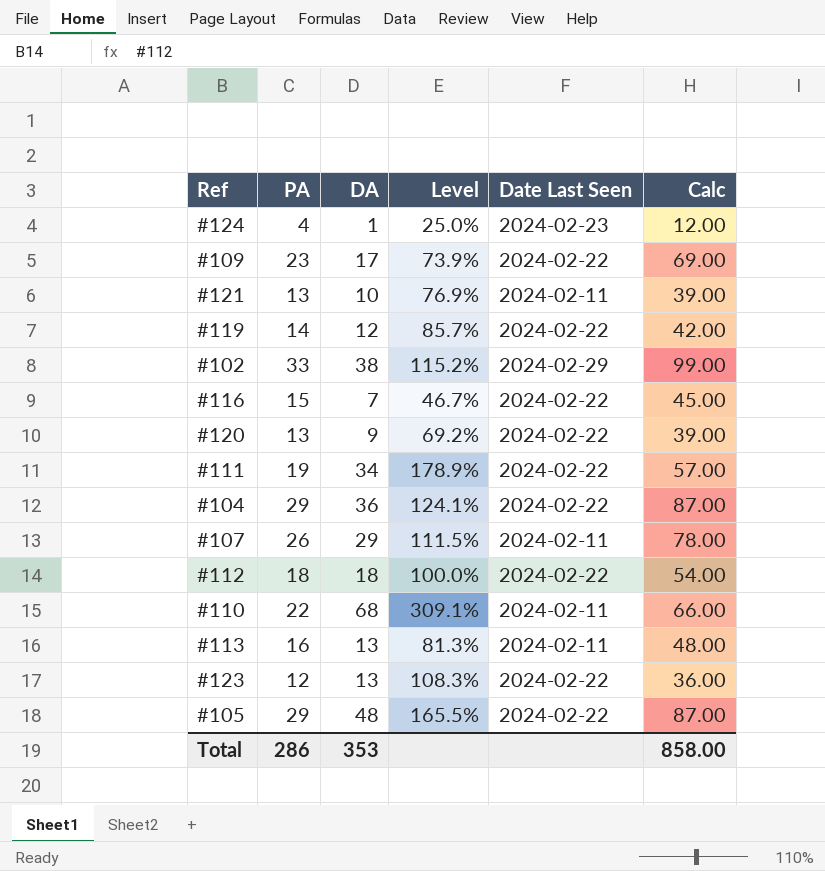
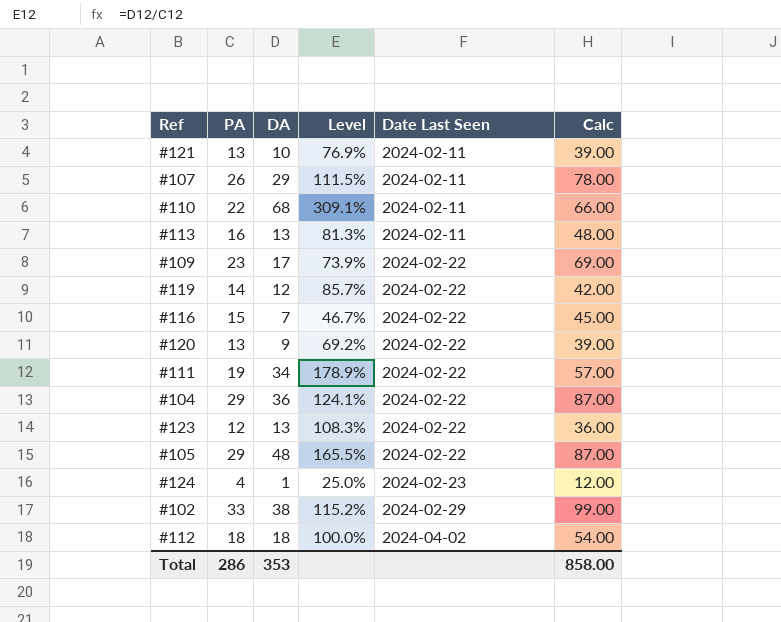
row order: none -> Date Last Seen ascending
#112 | Date Last Seen: 2024-02-22 -> 2024-04-02

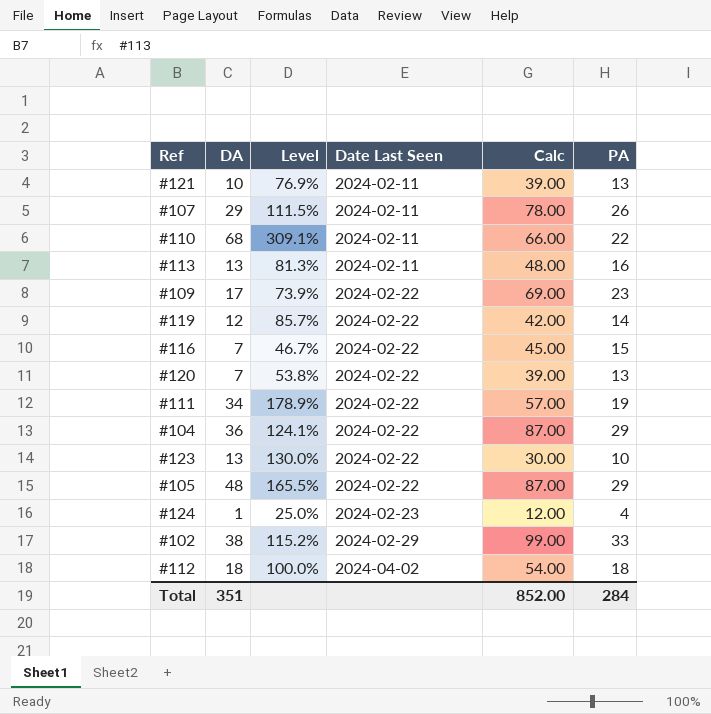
column PA | position: 2 -> 6
#120 | DA: 9 -> 7
#120 | Level: 69.2% -> 53.8%
#123 | Level: 108.3% -> 130.0%
#123 | Calc: 36.00 -> 30.00
#123 | PA: 12 -> 10
Total | DA: 353 -> 351
Total | Calc: 858.00 -> 852.00
Total | PA: 286 -> 284

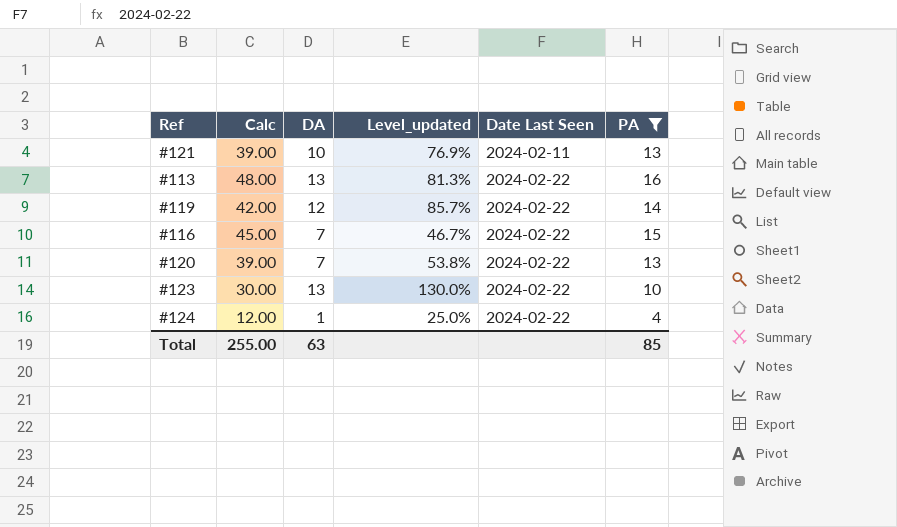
filter: none -> PA <= 16
column Calc | position: 5 -> 2
column name: Level -> Level_updated
#113 | Date Last Seen: 2024-02-11 -> 2024-02-22
#124 | Date Last Seen: 2024-02-23 -> 2024-02-22
Total | Calc: 852.00 -> 255.00
Total | DA: 351 -> 63
Total | PA: 284 -> 85

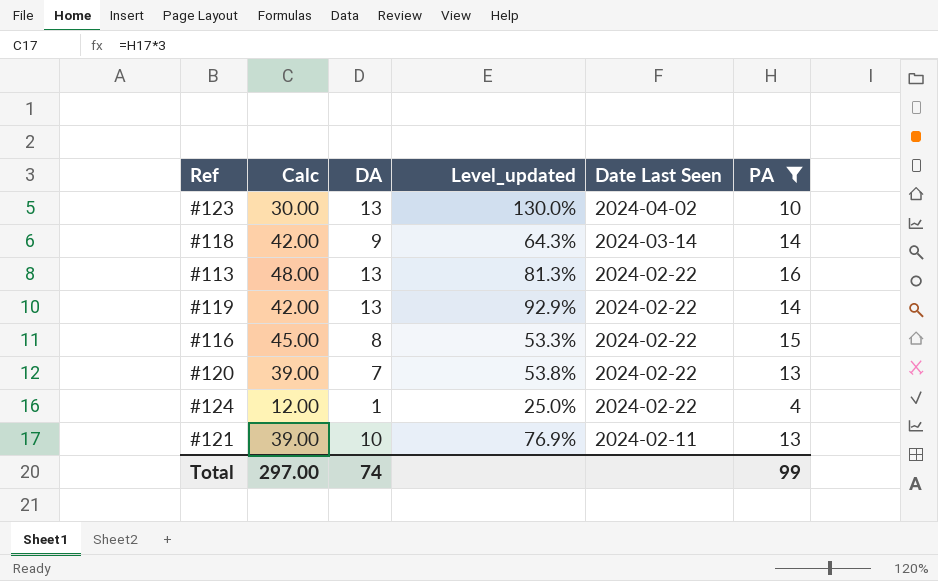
row order: Date Last Seen ascending -> Date Last Seen descending
#123 | Date Last Seen: 2024-02-22 -> 2024-04-02
row #118: none -> 42.00 | 9 | 64.3% | 2024-03-14 | 14
#119 | DA: 12 -> 13
#119 | Level_updated: 85.7% -> 92.9%
#116 | DA: 7 -> 8
#116 | Level_updated: 46.7% -> 53.3%
Total | Calc: 255.00 -> 297.00
Total | DA: 63 -> 74
Total | PA: 85 -> 99

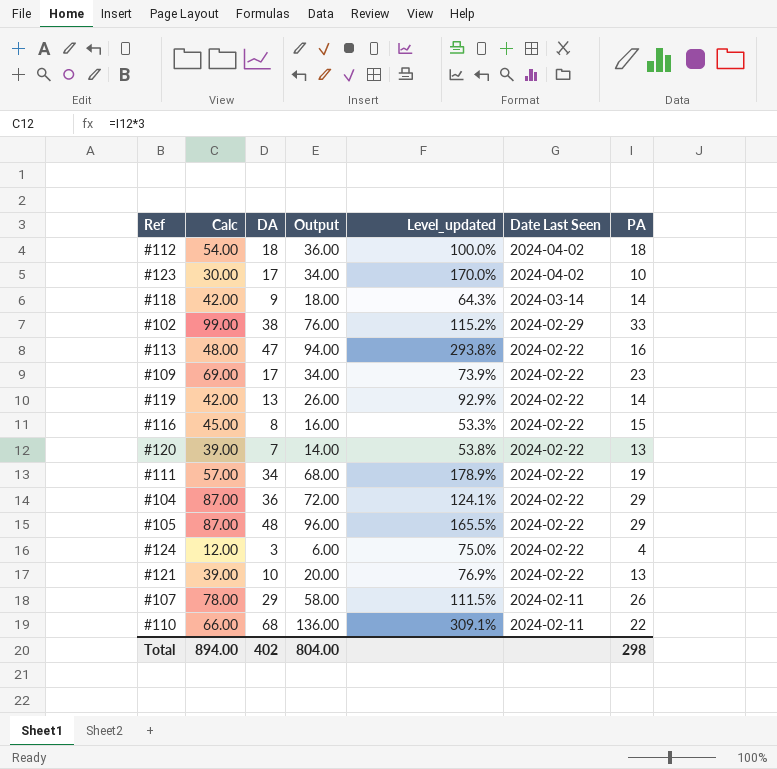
filter: PA <= 16 -> none
column Output | formula: none -> [DA] * 2
#123 | DA: 13 -> 17
#123 | Level_updated: 130.0% -> 170.0%
#113 | DA: 13 -> 47
#113 | Level_updated: 81.3% -> 293.8%
#124 | DA: 1 -> 3
#124 | Level_updated: 25.0% -> 75.0%
#121 | Date Last Seen: 2024-02-11 -> 2024-02-22
Total | Calc: 297.00 -> 894.00
Total | DA: 74 -> 402
Total | PA: 99 -> 298

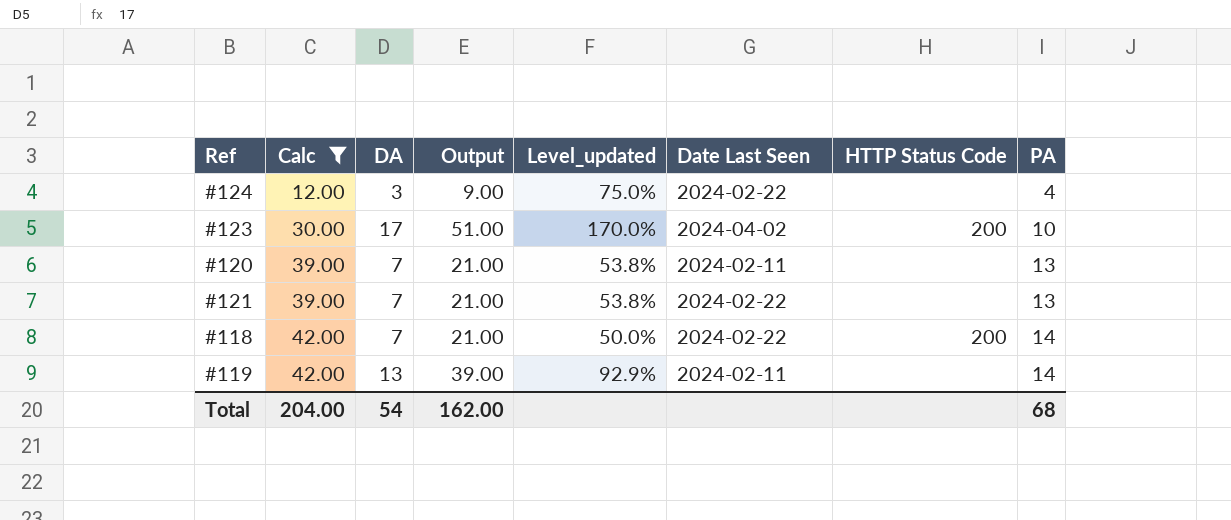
filter: none -> Calc <= 42.00
row order: Date Last Seen descending -> Calc ascending
column Output | formula: [DA] * 2 -> [DA] * 3
column HTTP Status Code | position: none -> 7
#120 | Date Last Seen: 2024-02-22 -> 2024-02-11
#121 | DA: 10 -> 7
#121 | Level_updated: 76.9% -> 53.8%
#118 | DA: 9 -> 7
#118 | Level_updated: 64.3% -> 50.0%
#118 | Date Last Seen: 2024-03-14 -> 2024-02-22
#119 | Date Last Seen: 2024-02-22 -> 2024-02-11
Total | Calc: 894.00 -> 204.00
Total | DA: 402 -> 54
Total | Output: 804.00 -> 162.00
Total | PA: 298 -> 68

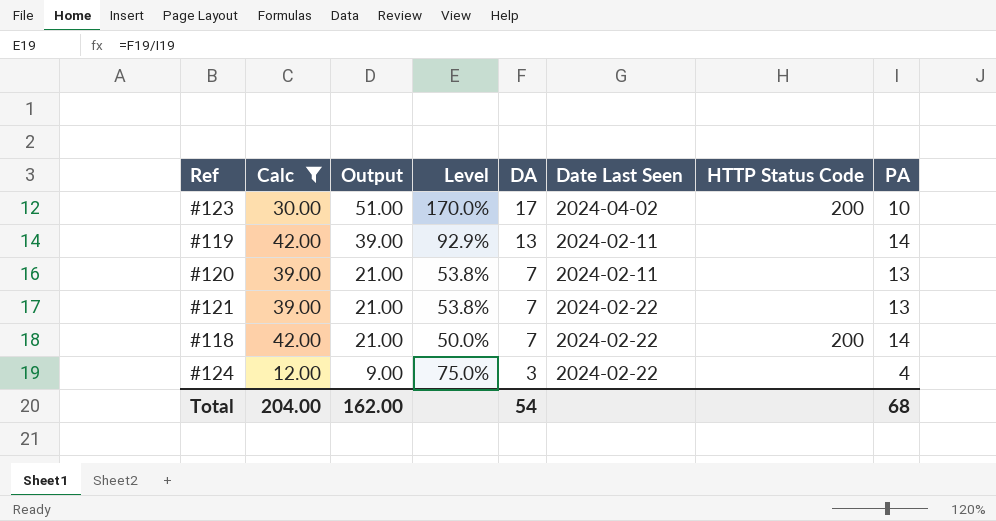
row order: Calc ascending -> Output descending
column name: Level_updated -> Level
column DA | position: 3 -> 5

